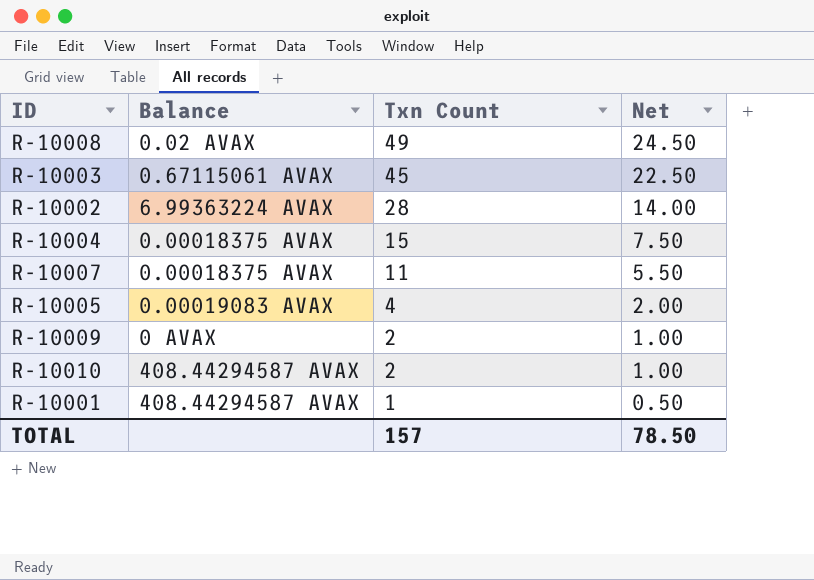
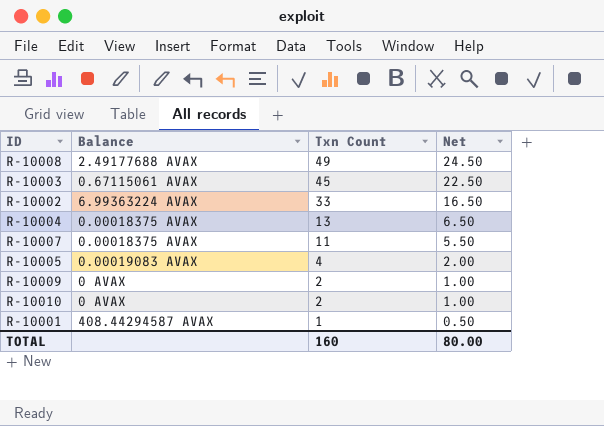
R-10008 | Balance: 0.02 AVAX -> 2.49177688 AVAX
R-10002 | Txn Count: 28 -> 33
R-10002 | Net: 14.00 -> 16.50
R-10004 | Txn Count: 15 -> 13
R-10004 | Net: 7.50 -> 6.50
R-10010 | Balance: 408.44294587 AVAX -> 0 AVAX
TOTAL | Txn Count: 157 -> 160
TOTAL | Net: 78.50 -> 80.00

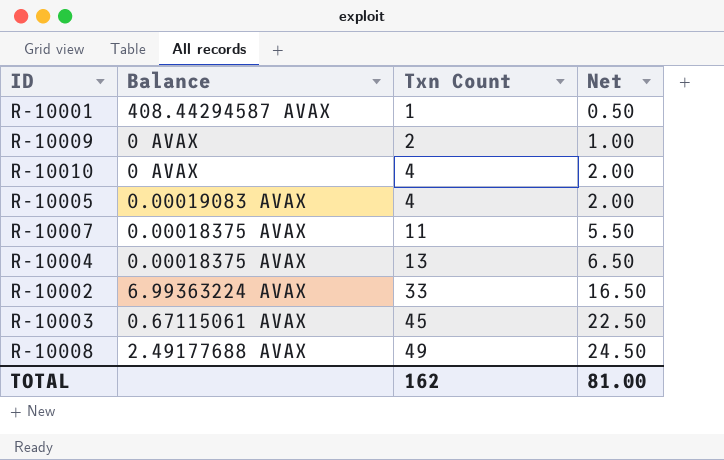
row order: Txn Count descending -> Txn Count ascending
R-10010 | Txn Count: 2 -> 4
R-10010 | Net: 1.00 -> 2.00
TOTAL | Txn Count: 160 -> 162
TOTAL | Net: 80.00 -> 81.00

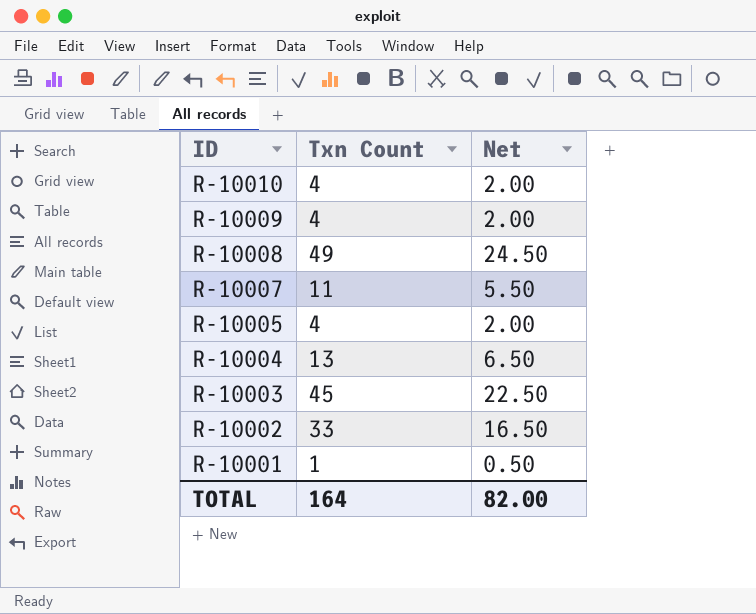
row order: Txn Count ascending -> ID descending
column Balance | position: 2 -> none
R-10009 | Txn Count: 2 -> 4
R-10009 | Net: 1.00 -> 2.00
TOTAL | Txn Count: 162 -> 164
TOTAL | Net: 81.00 -> 82.00

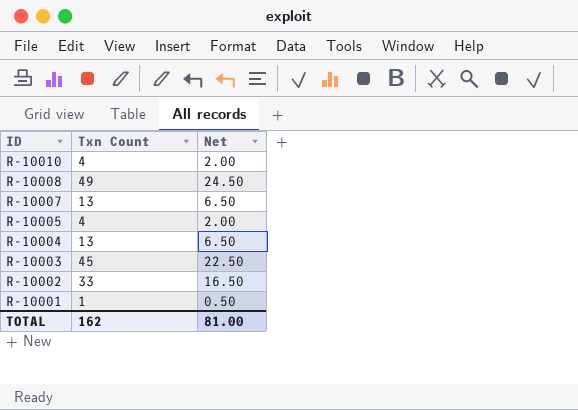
row R-10009: 4 | 2.00 -> none
R-10007 | Txn Count: 11 -> 13
R-10007 | Net: 5.50 -> 6.50
TOTAL | Txn Count: 164 -> 162
TOTAL | Net: 82.00 -> 81.00

